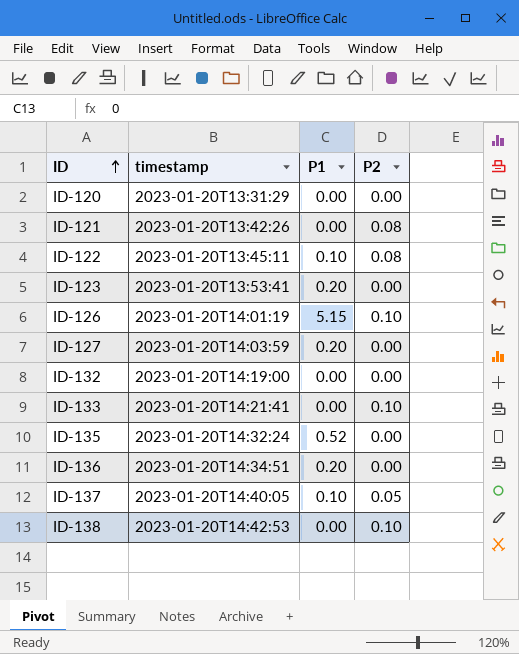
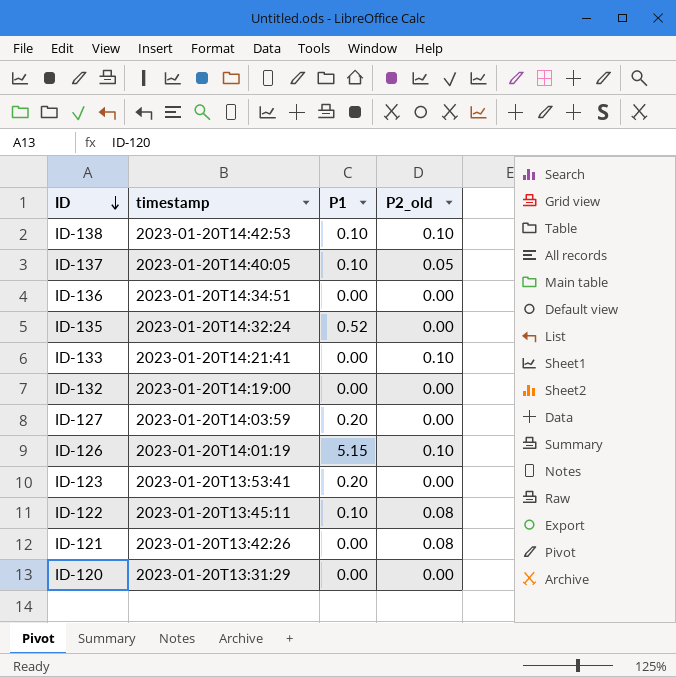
row order: ID ascending -> ID descending
column name: P2 -> P2_old
ID-138 | P1: 0.00 -> 0.10
ID-136 | P1: 0.20 -> 0.00

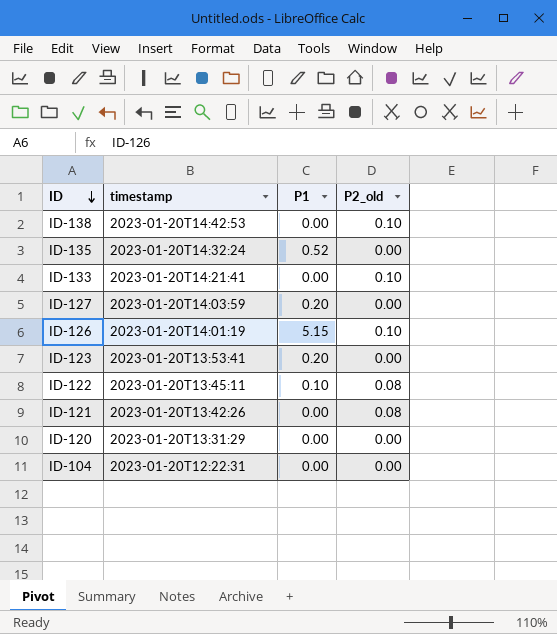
row ID-137: 2023-01-20T14:40:05 | 0.10 | 0.05 -> none
row ID-136: 2023-01-20T14:34:51 | 0.00 | 0.00 -> none
row ID-132: 2023-01-20T14:19:00 | 0.00 | 0.00 -> none
ID-138 | P1: 0.10 -> 0.00
row ID-104: none -> 2023-01-20T12:22:31 | 0.00 | 0.00

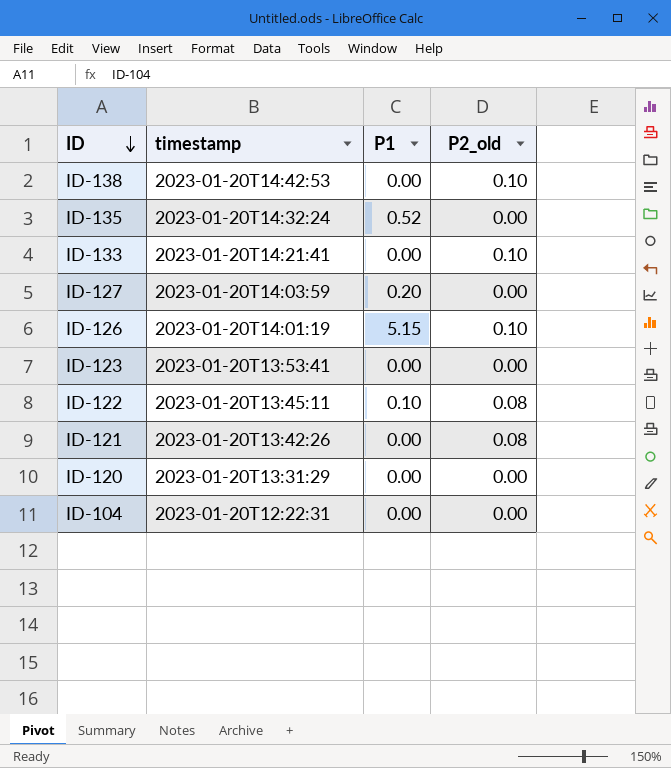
ID-123 | P1: 0.20 -> 0.00

